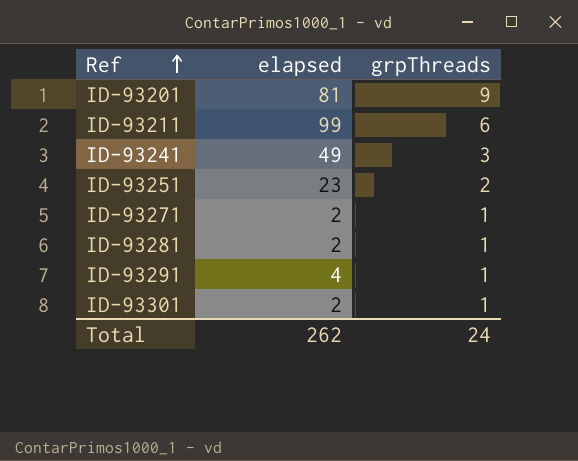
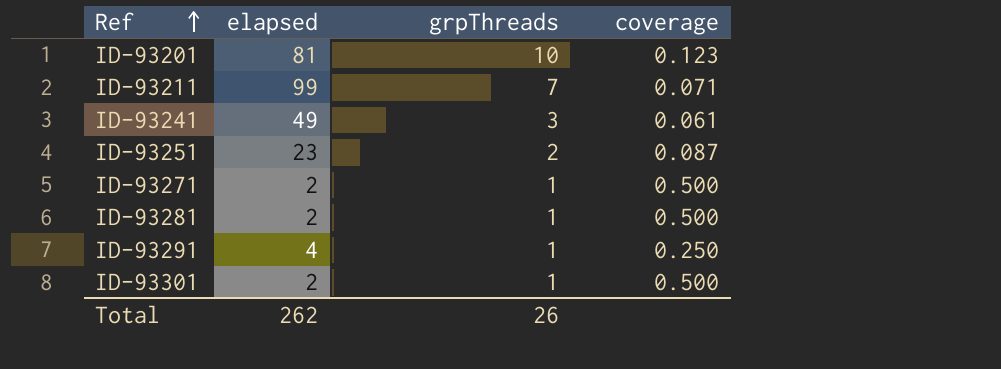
column coverage | formula: none -> [grpThreads] / [elapsed]
ID-93201 | grpThreads: 9 -> 10
ID-93211 | grpThreads: 6 -> 7
Total | grpThreads: 24 -> 26

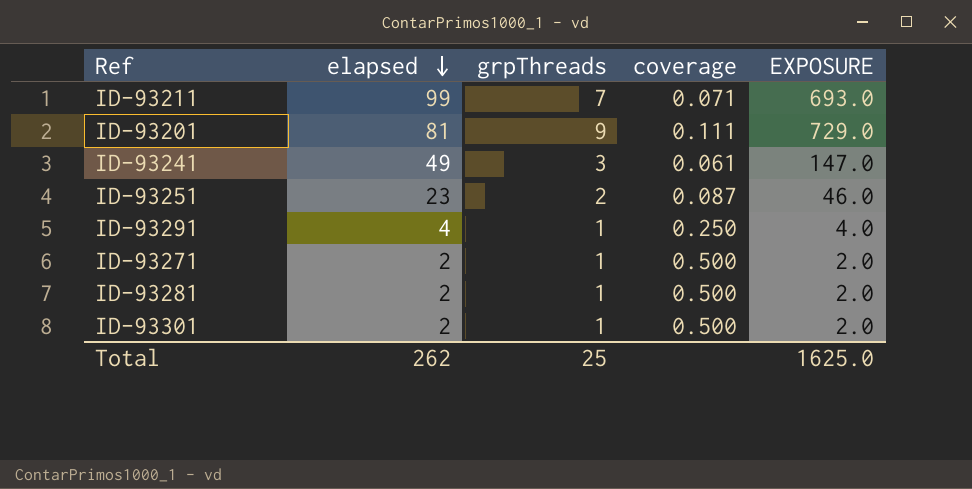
row order: Ref ascending -> elapsed descending
column EXPOSURE | formula: none -> [elapsed] * [grpThreads]
ID-93201 | grpThreads: 10 -> 9
ID-93201 | coverage: 0.123 -> 0.111
Total | grpThreads: 26 -> 25

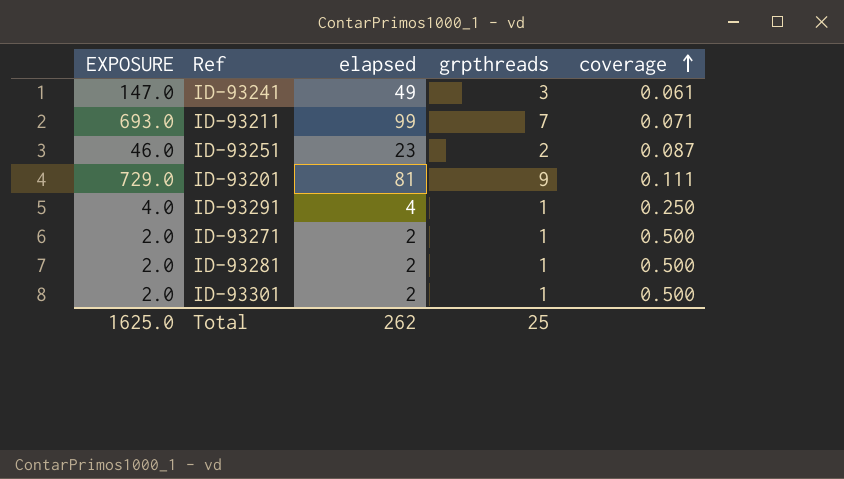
row order: elapsed descending -> coverage ascending
column EXPOSURE | position: 5 -> 1
column name: grpThreads -> grpthreads

